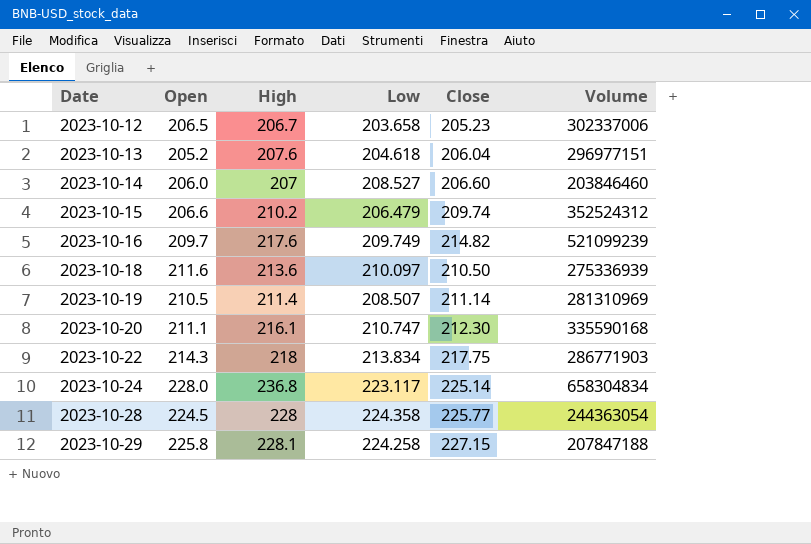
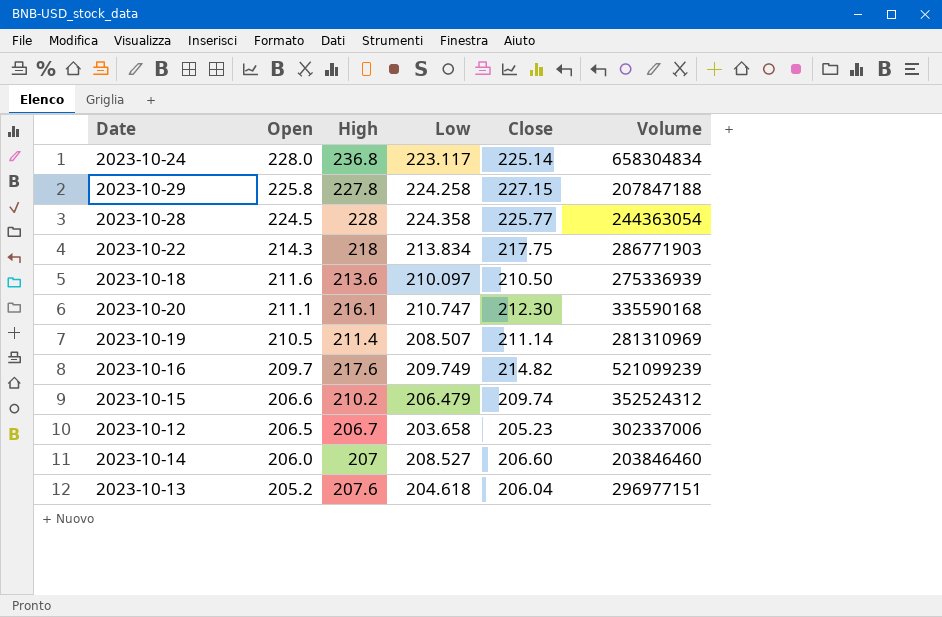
row order: Date ascending -> Open descending
2023-10-29 | High: 228.1 -> 227.8

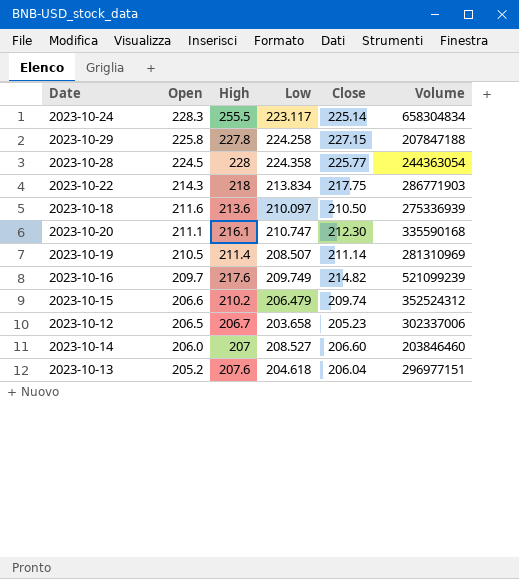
2023-10-24 | Open: 228.0 -> 228.3
2023-10-24 | High: 236.8 -> 255.5

